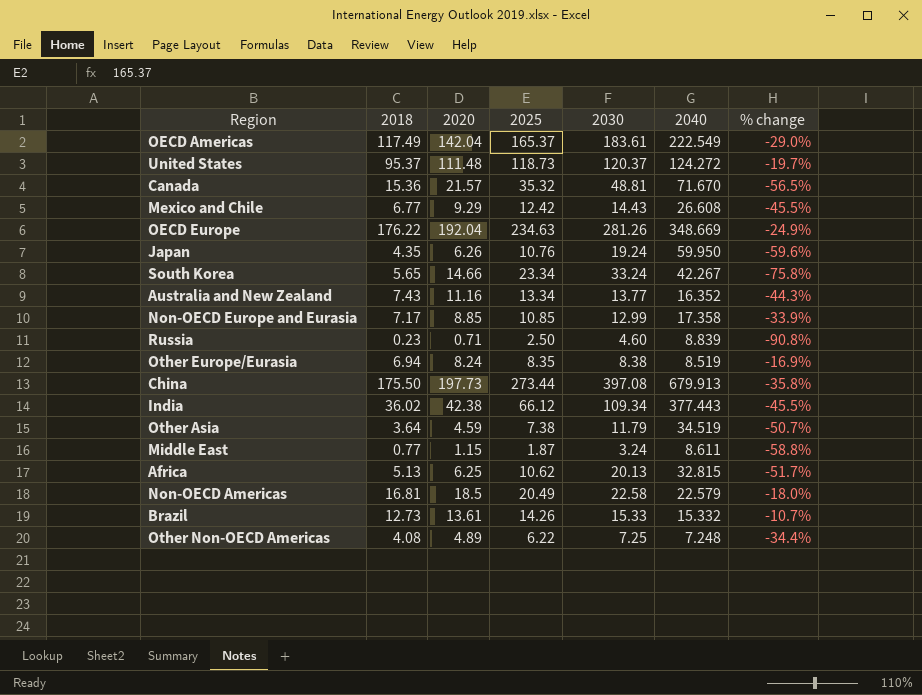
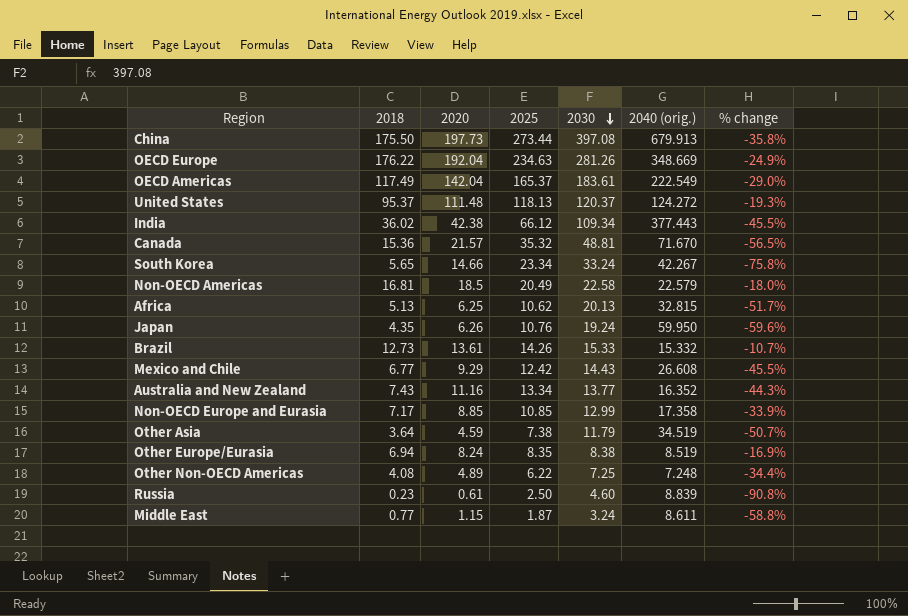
row order: none -> 2030 descending
column name: 2040 -> 2040 (orig.)
United States | 2025: 118.73 -> 118.13
United States | % change: -19.7% -> -19.3%
Russia | 2020: 0.71 -> 0.61

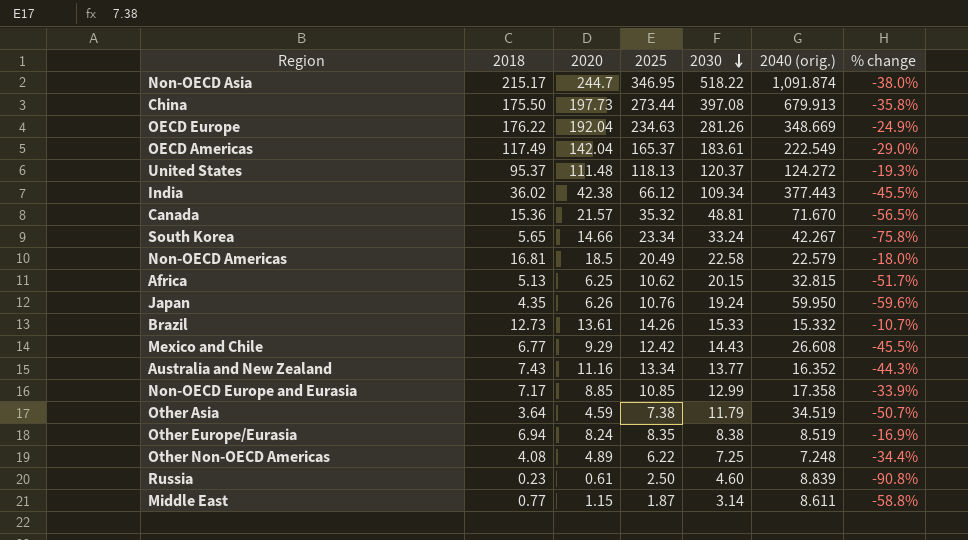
row Non-OECD Asia: none -> 215.17 | 244.7 | 346.95 | 518.22 | 1,091.874 | -38.0%
Africa | 2030: 20.13 -> 20.15
Middle East | 2030: 3.24 -> 3.14

